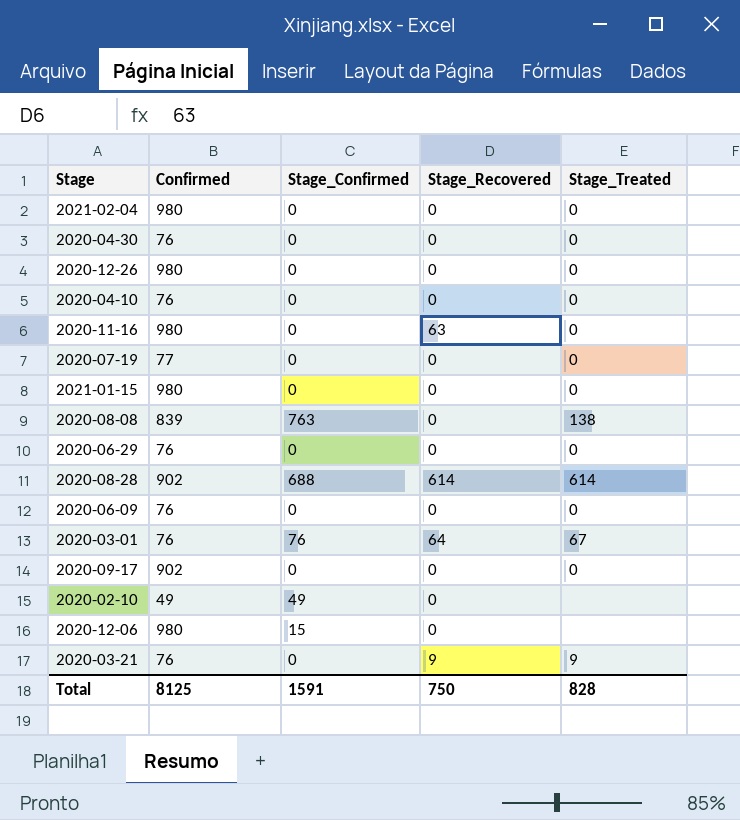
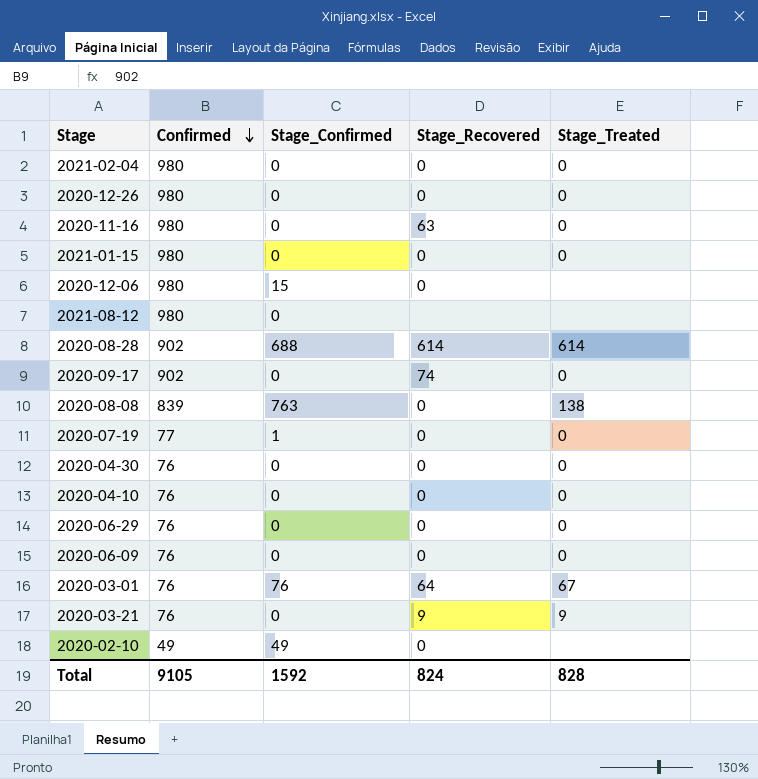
row order: none -> Confirmed descending
row 2021-08-12: none -> 980 | 0 | none | none
2020-09-17 | Stage_Recovered: 0 -> 74
2020-07-19 | Stage_Confirmed: 0 -> 1
Total | Confirmed: 8125 -> 9105
Total | Stage_Confirmed: 1591 -> 1592
Total | Stage_Recovered: 750 -> 824

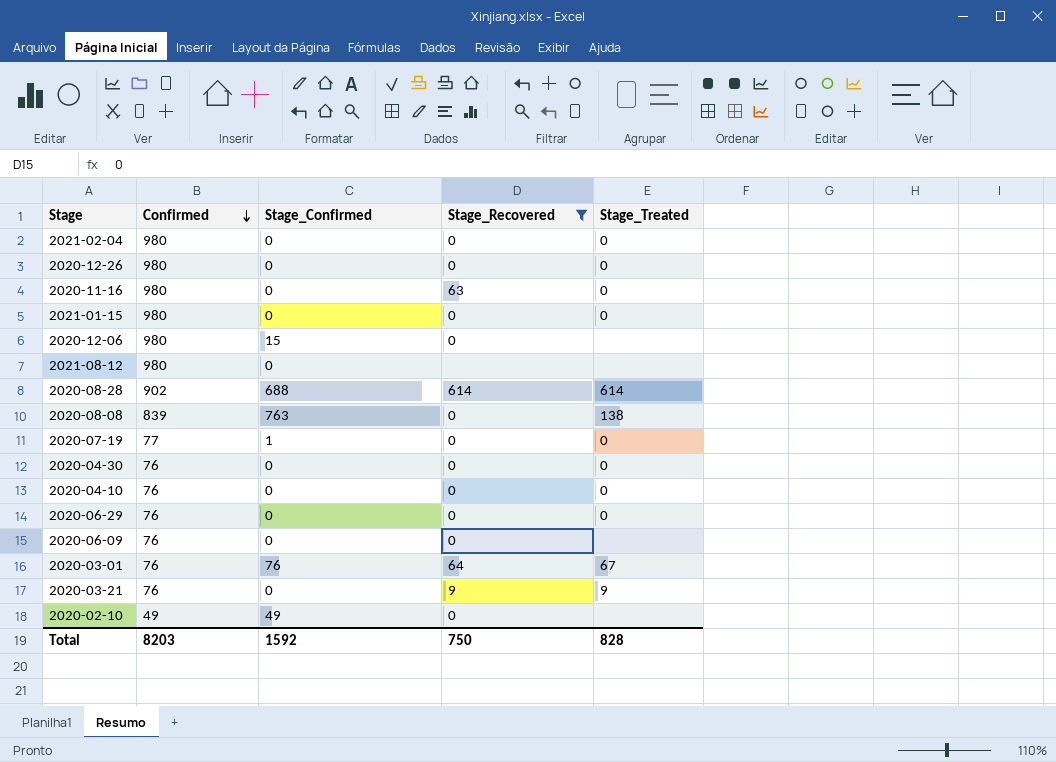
filter: none -> Stage_Recovered != 74
2020-06-09 | Stage_Treated: 0 -> none
Total | Confirmed: 9105 -> 8203
Total | Stage_Recovered: 824 -> 750

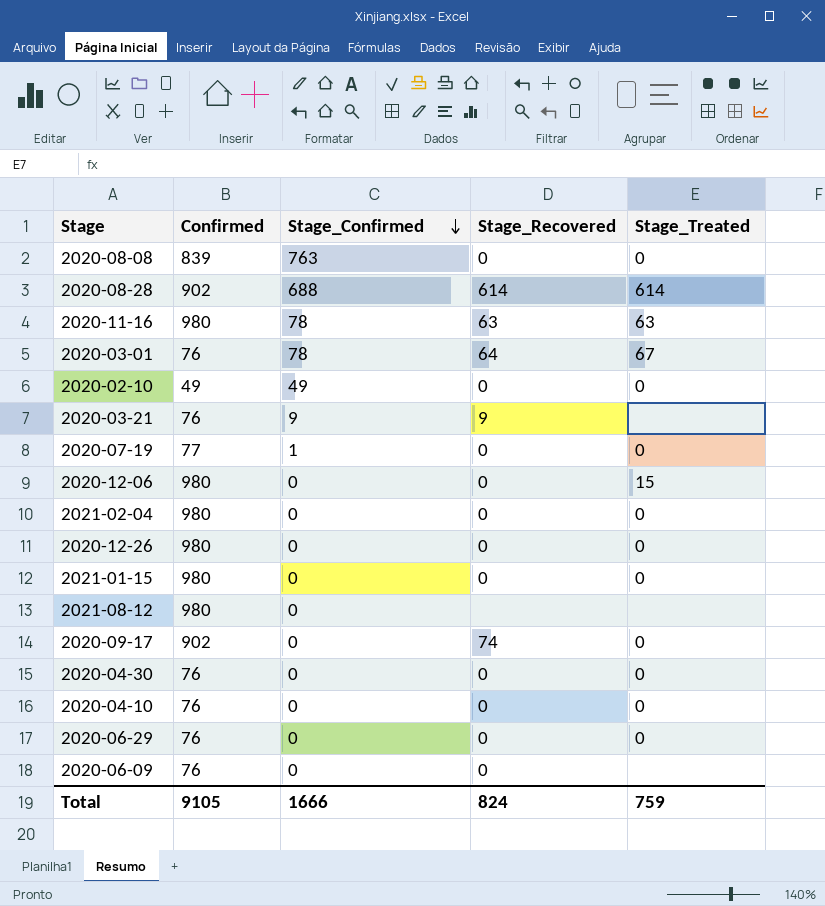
filter: Stage_Recovered != 74 -> none
row order: Confirmed descending -> Stage_Confirmed descending
2020-08-08 | Stage_Treated: 138 -> 0
2020-11-16 | Stage_Confirmed: 0 -> 78
2020-11-16 | Stage_Treated: 0 -> 63
2020-03-01 | Stage_Confirmed: 76 -> 78
2020-02-10 | Stage_Treated: none -> 0
2020-03-21 | Stage_Confirmed: 0 -> 9
2020-03-21 | Stage_Treated: 9 -> none
2020-12-06 | Stage_Confirmed: 15 -> 0
2020-12-06 | Stage_Treated: none -> 15
Total | Confirmed: 8203 -> 9105
Total | Stage_Confirmed: 1592 -> 1666
Total | Stage_Recovered: 750 -> 824
Total | Stage_Treated: 828 -> 759

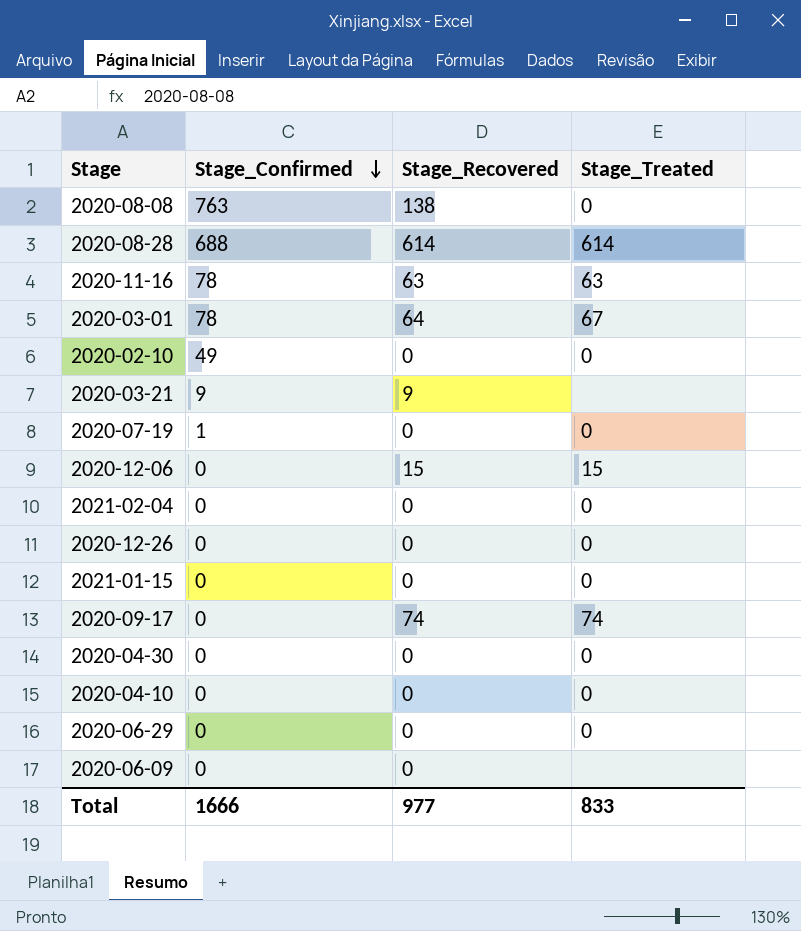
column Confirmed | position: 2 -> none
row 2021-08-12: 980 | 0 | none | none -> none
2020-08-08 | Stage_Recovered: 0 -> 138
2020-12-06 | Stage_Recovered: 0 -> 15
2020-09-17 | Stage_Treated: 0 -> 74
Total | Stage_Recovered: 824 -> 977
Total | Stage_Treated: 759 -> 833

